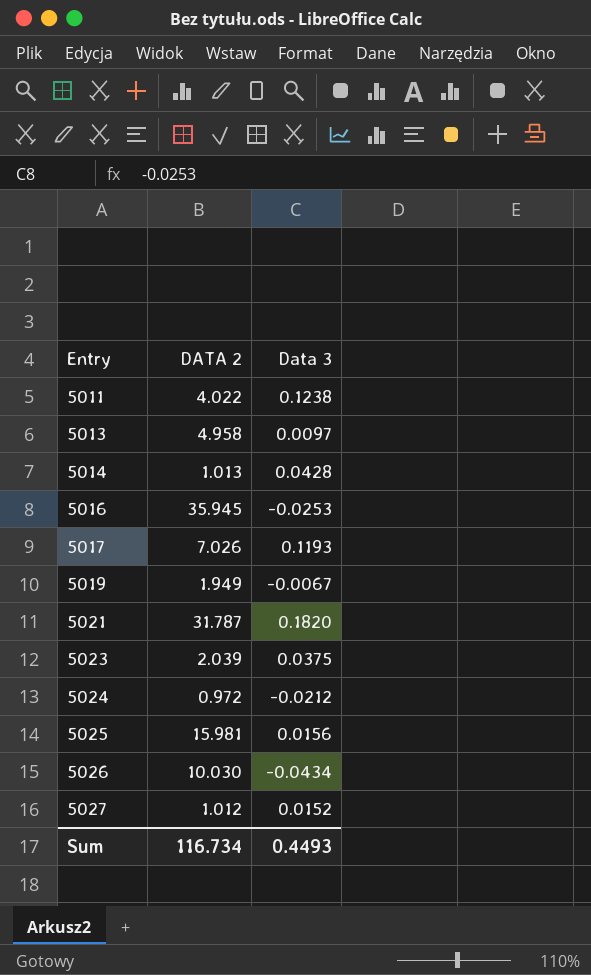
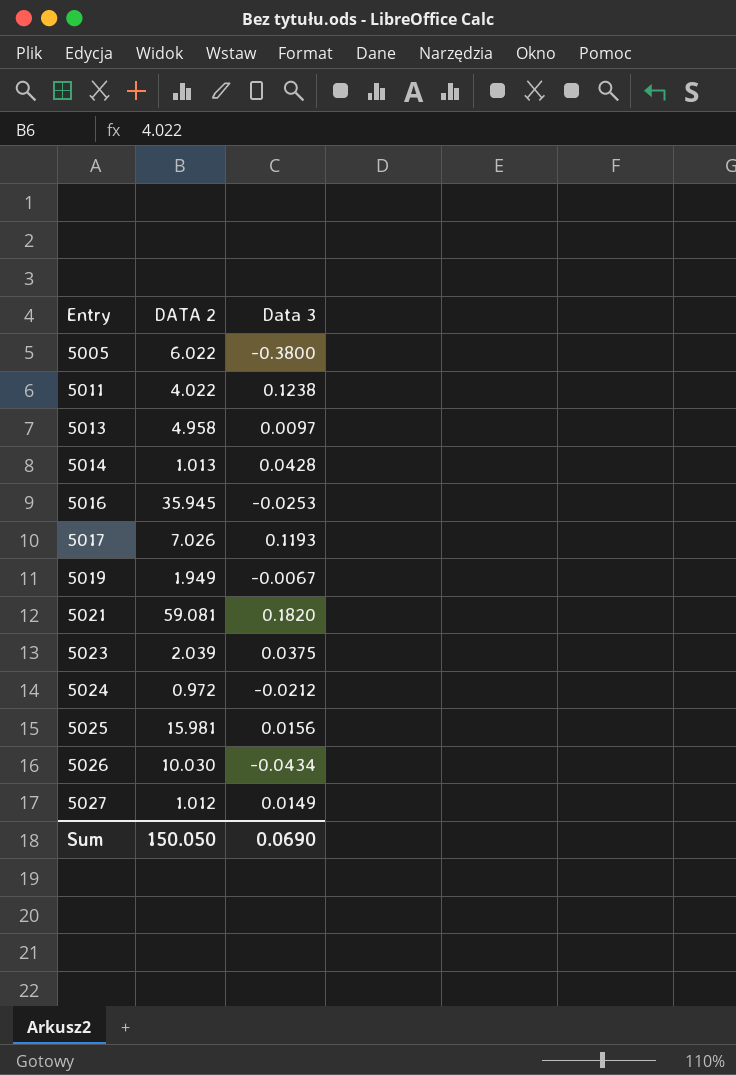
row 5005: none -> 6.022 | -0.3800
5021 | DATA 2: 31.787 -> 59.081
5027 | Data 3: 0.0152 -> 0.0149
Sum | DATA 2: 116.734 -> 150.050
Sum | Data 3: 0.4493 -> 0.0690

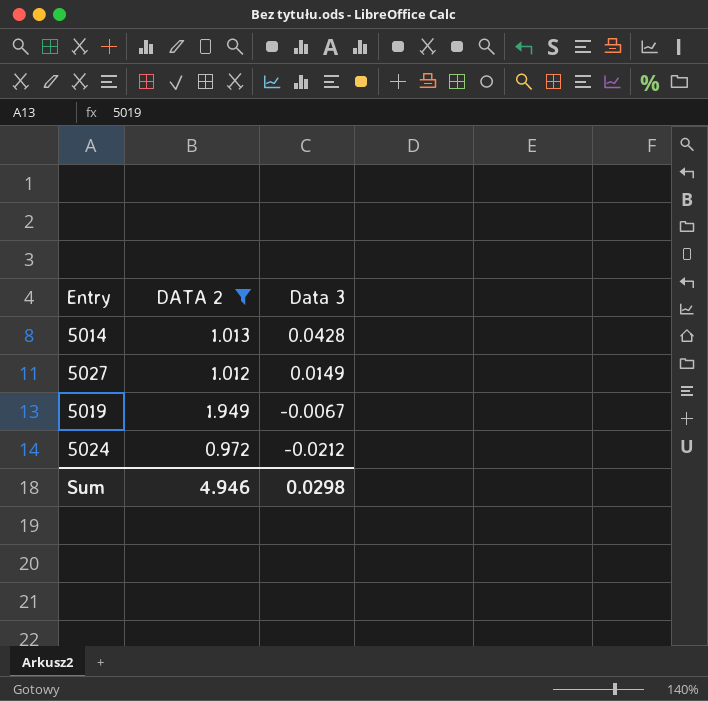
filter: none -> DATA 2 <= 1.949
row order: Entry ascending -> Data 3 descending
Sum | DATA 2: 150.050 -> 4.946
Sum | Data 3: 0.0690 -> 0.0298

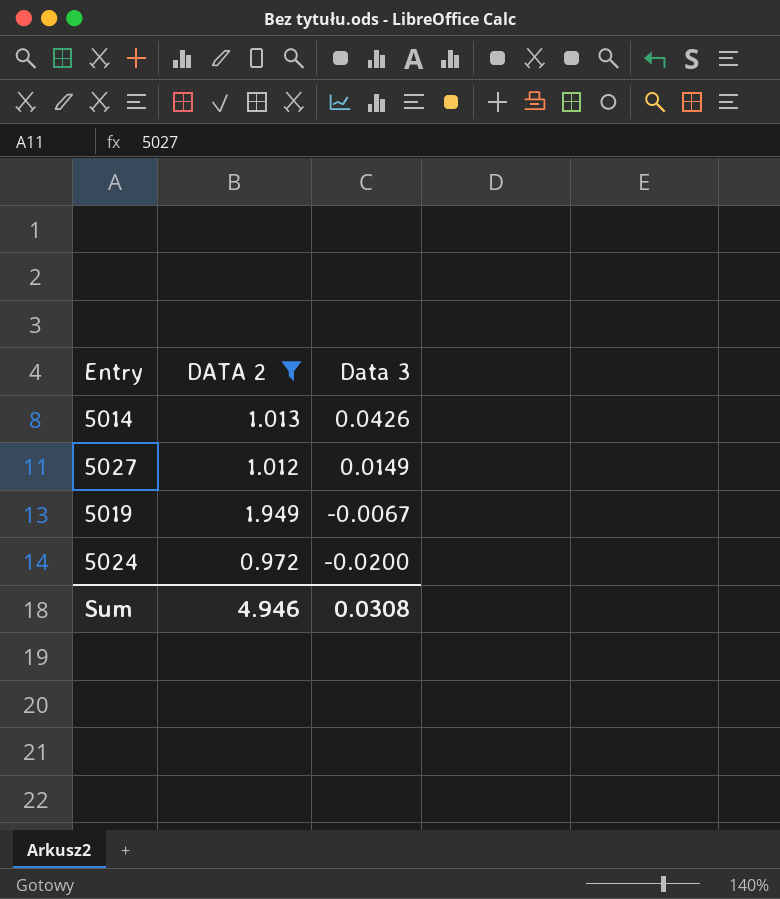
5014 | Data 3: 0.0428 -> 0.0426
5024 | Data 3: -0.0212 -> -0.0200
Sum | Data 3: 0.0298 -> 0.0308

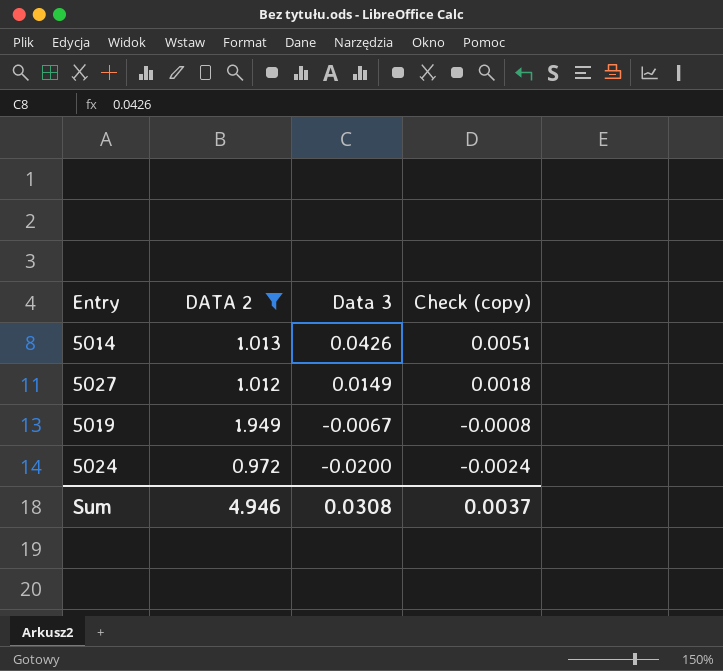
column Check (copy) | formula: none -> [Data 3] * 0.12

